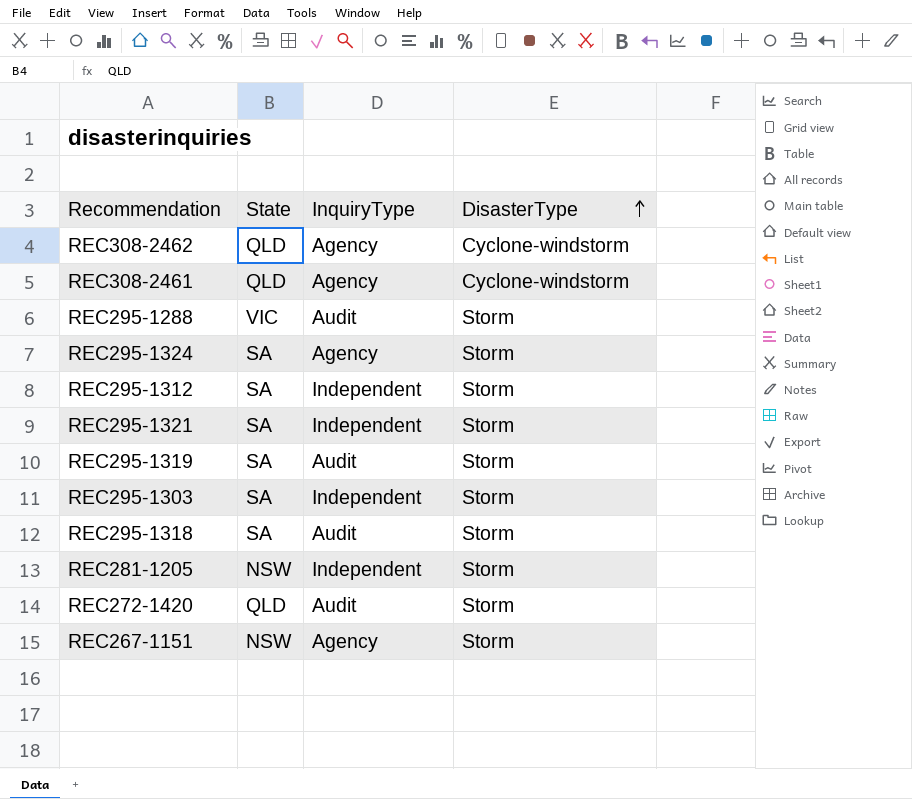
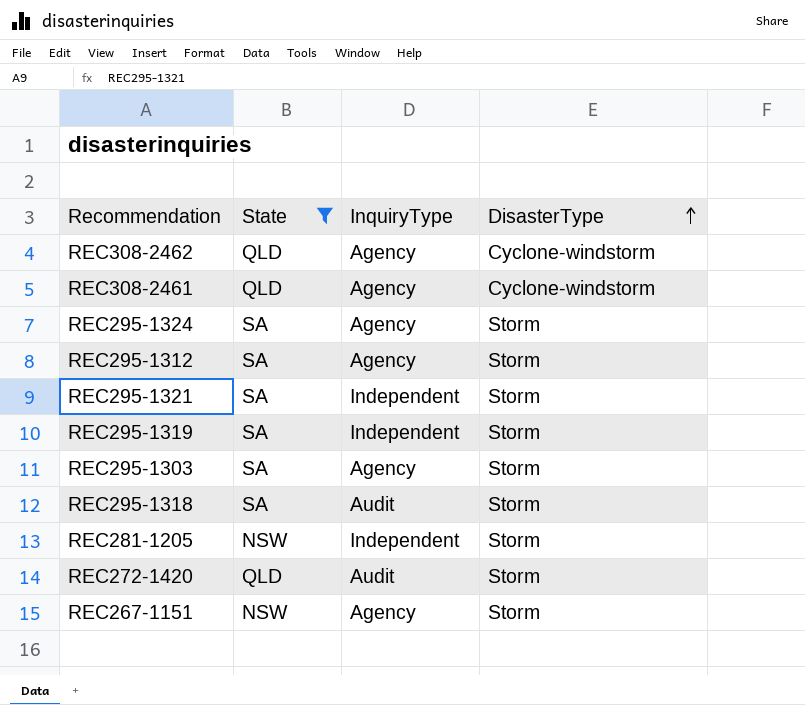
filter: none -> State != VIC
REC295-1312 | InquiryType: Independent -> Agency
REC295-1319 | InquiryType: Audit -> Independent
REC295-1303 | InquiryType: Independent -> Agency

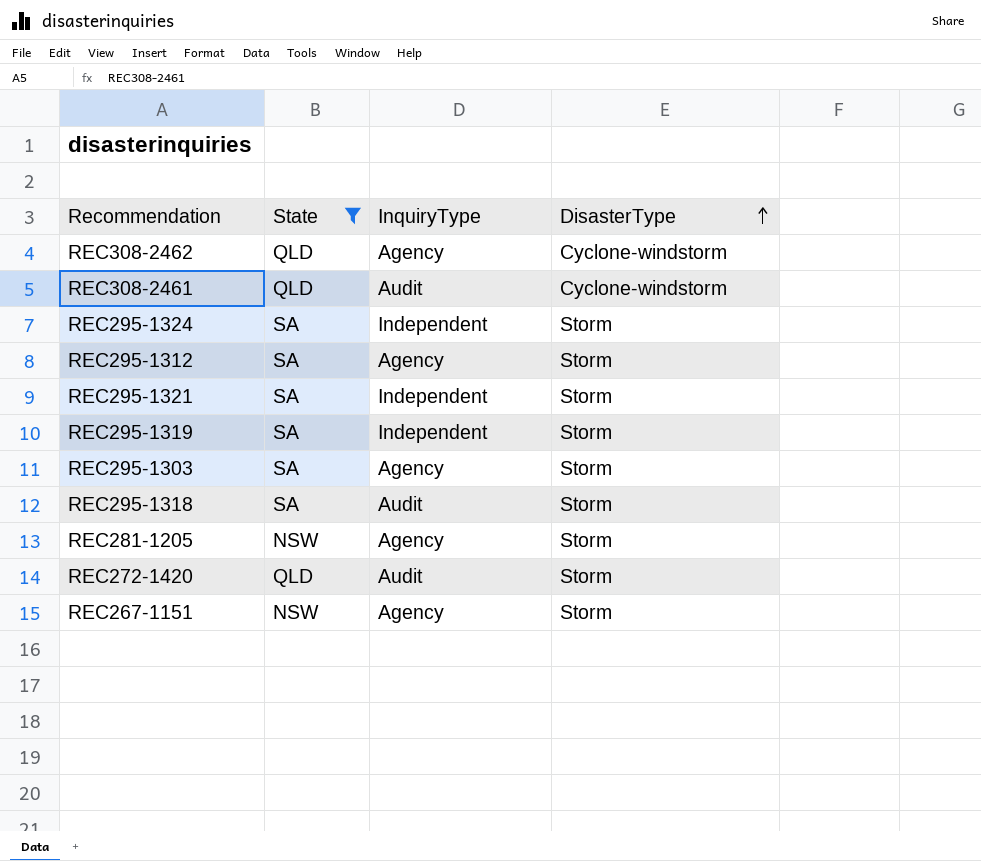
REC308-2461 | InquiryType: Agency -> Audit
REC295-1324 | InquiryType: Agency -> Independent
REC281-1205 | InquiryType: Independent -> Agency

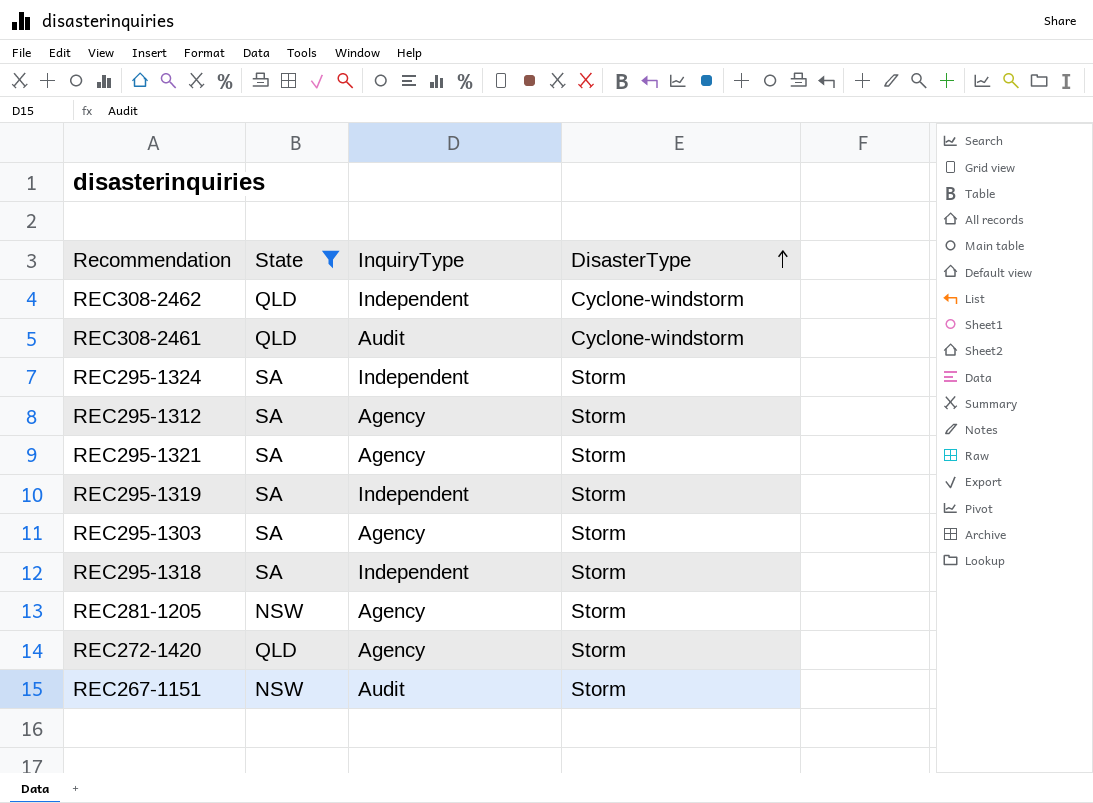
REC308-2462 | InquiryType: Agency -> Independent
REC295-1321 | InquiryType: Independent -> Agency
REC295-1318 | InquiryType: Audit -> Independent
REC272-1420 | InquiryType: Audit -> Agency
REC267-1151 | InquiryType: Agency -> Audit

